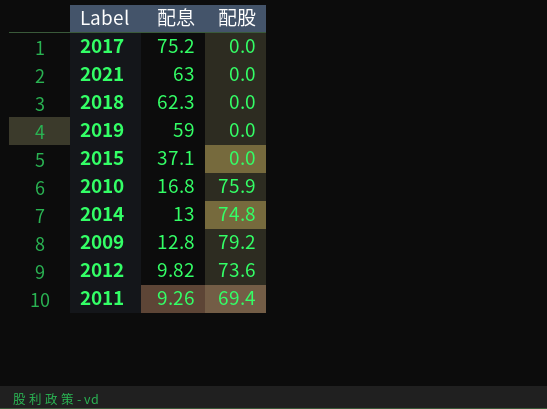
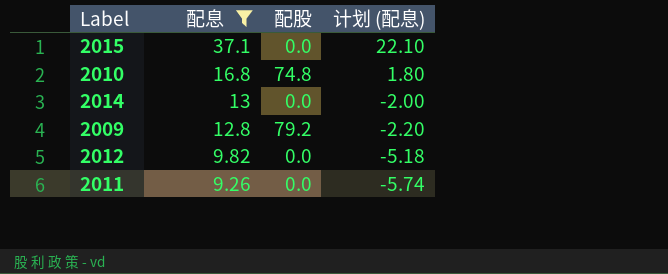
filter: none -> 配息 <= 37.1
column 计划 (配息) | formula: none -> [配息] - 15
2010 | 配股: 75.9 -> 74.8
2014 | 配股: 74.8 -> 0.0
2012 | 配股: 73.6 -> 0.0
2011 | 配股: 69.4 -> 0.0

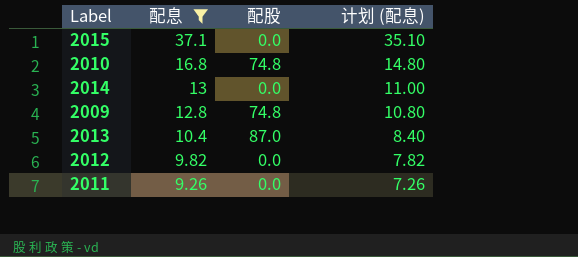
column 计划 (配息) | formula: [配息] - 15 -> [配息] - 2
2009 | 配股: 79.2 -> 74.8
row 2013: none -> 10.4 | 87.0 | 8.40

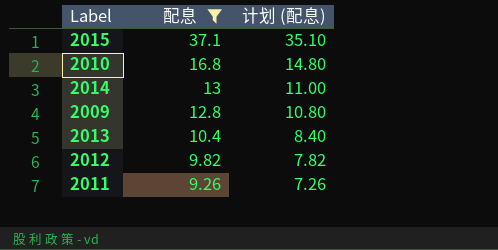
column 配股 | position: 3 -> none

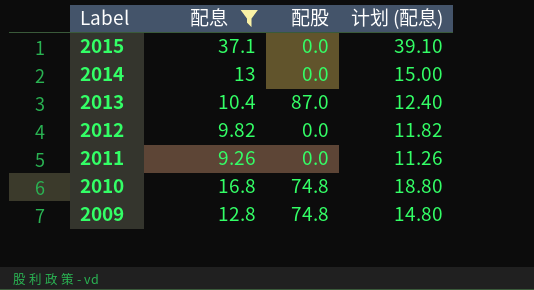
row order: 配息 descending -> Label descending
column 配股 | position: none -> 3
column 计划 (配息) | formula: [配息] - 2 -> [配息] + 2

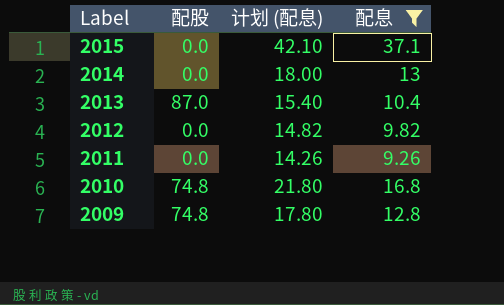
column 计划 (配息) | formula: [配息] + 2 -> [配息] + 5
column 配息 | position: 2 -> 4

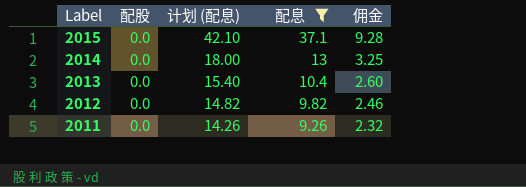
column 佣金 | formula: none -> [配息] * 0.25
row 2010: 74.8 | 21.80 | 16.8 -> none
row 2009: 74.8 | 17.80 | 12.8 -> none
2013 | 配股: 87.0 -> 0.0

